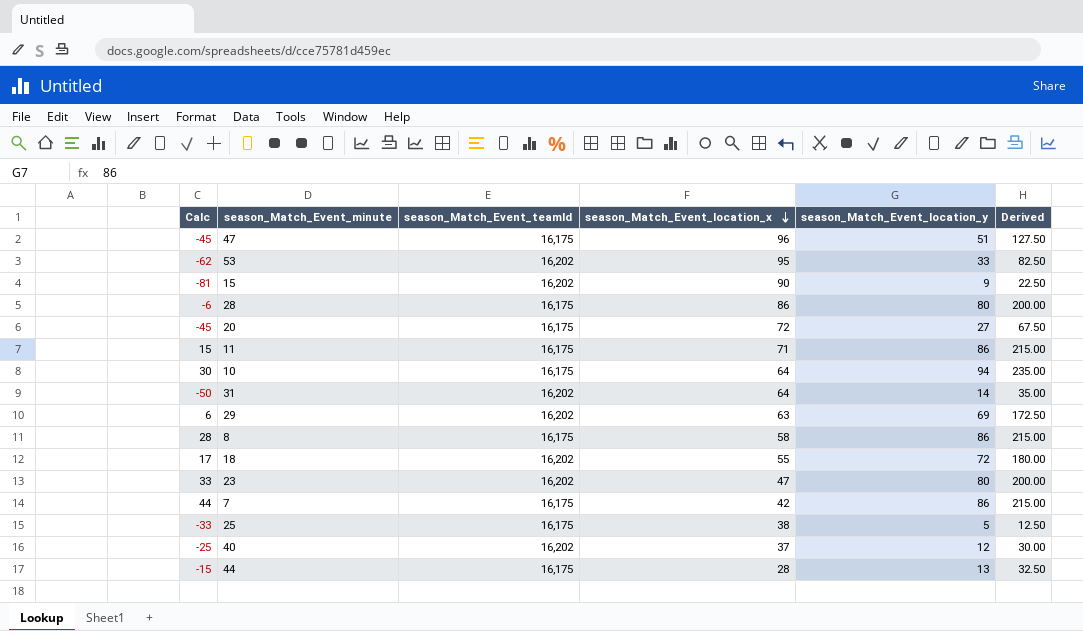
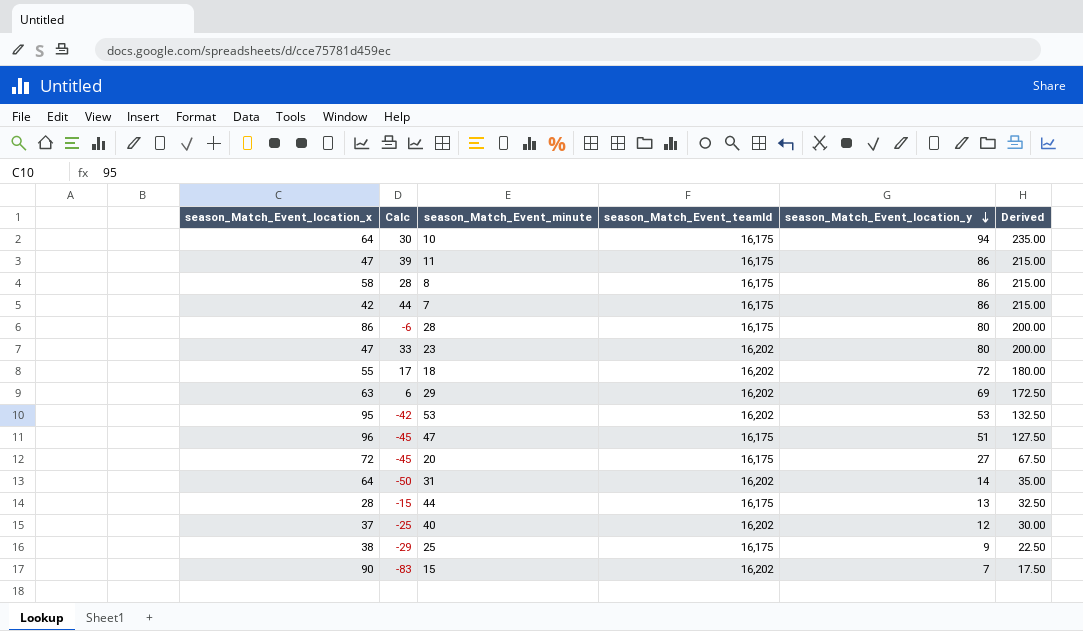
row order: season_Match_Event_location_x descending -> season_Match_Event_location_y descending
column season_Match_Event_location_x | position: 4 -> 1
11 | season_Match_Event_location_x: 71 -> 47
11 | Calc: 15 -> 39
53 | Calc: -62 -> -42
53 | season_Match_Event_location_y: 33 -> 53
53 | Derived: 82.50 -> 132.50
25 | Calc: -33 -> -29
25 | season_Match_Event_location_y: 5 -> 9
25 | Derived: 12.50 -> 22.50
15 | Calc: -81 -> -83
15 | season_Match_Event_location_y: 9 -> 7
15 | Derived: 22.50 -> 17.50

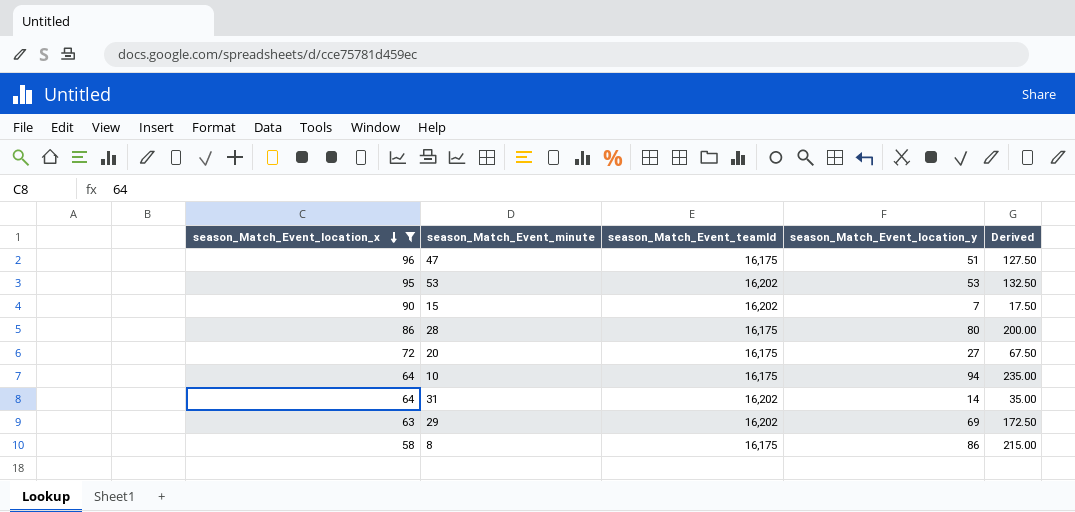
filter: none -> season_Match_Event_location_x >= 58
row order: season_Match_Event_location_y descending -> season_Match_Event_location_x descending
column Calc | formula: [season_Match_Event_location_y] - [season_Match_Event_location_x] -> none

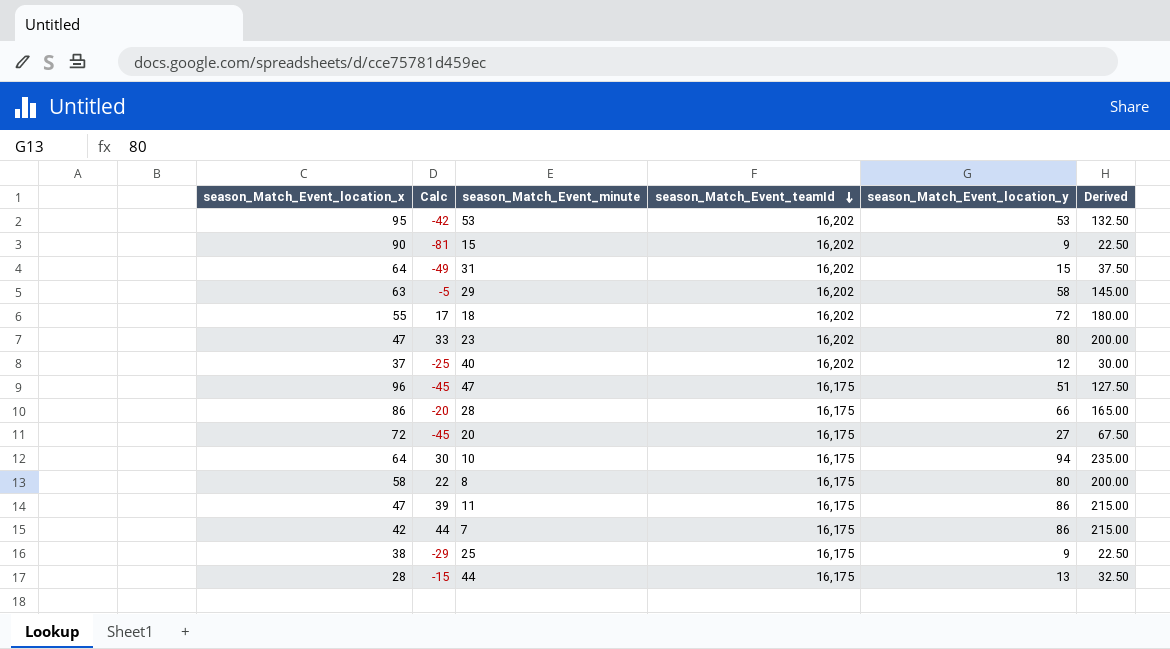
filter: season_Match_Event_location_x >= 58 -> none
row order: season_Match_Event_location_x descending -> season_Match_Event_teamId descending
column Calc | formula: none -> [season_Match_Event_location_y] - [season_Match_Event_location_x]
15 | season_Match_Event_location_y: 7 -> 9
15 | Derived: 17.50 -> 22.50
31 | season_Match_Event_location_y: 14 -> 15
31 | Derived: 35.00 -> 37.50
29 | season_Match_Event_location_y: 69 -> 58
29 | Derived: 172.50 -> 145.00
28 | season_Match_Event_location_y: 80 -> 66
28 | Derived: 200.00 -> 165.00
8 | season_Match_Event_location_y: 86 -> 80
8 | Derived: 215.00 -> 200.00

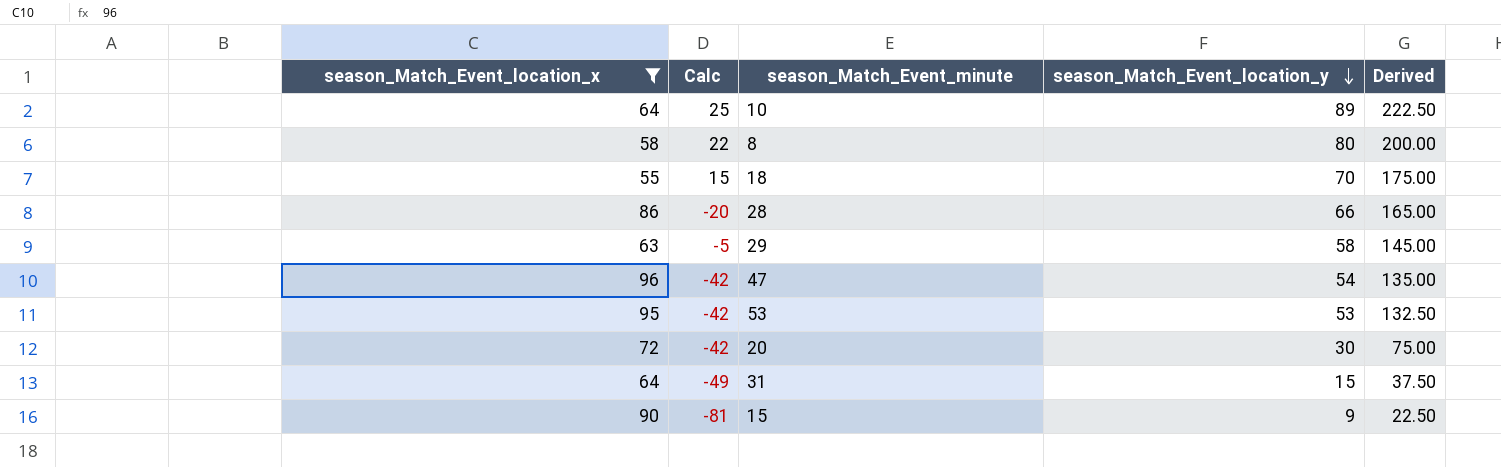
filter: none -> season_Match_Event_location_x >= 55
row order: season_Match_Event_teamId descending -> season_Match_Event_location_y descending
column season_Match_Event_teamId | position: 4 -> none
10 | Calc: 30 -> 25
10 | season_Match_Event_location_y: 94 -> 89
10 | Derived: 235.00 -> 222.50
18 | Calc: 17 -> 15
18 | season_Match_Event_location_y: 72 -> 70
18 | Derived: 180.00 -> 175.00
47 | Calc: -45 -> -42
47 | season_Match_Event_location_y: 51 -> 54
47 | Derived: 127.50 -> 135.00
20 | Calc: -45 -> -42
20 | season_Match_Event_location_y: 27 -> 30
20 | Derived: 67.50 -> 75.00

